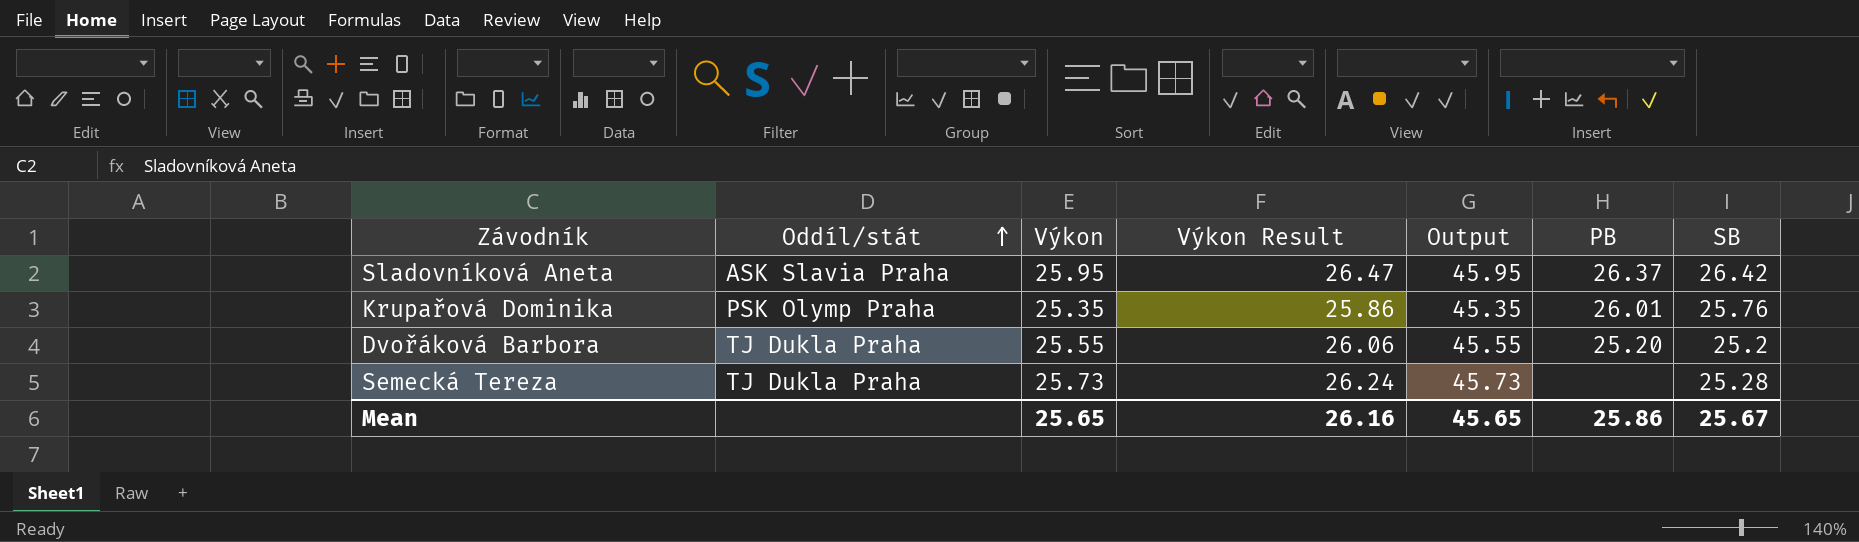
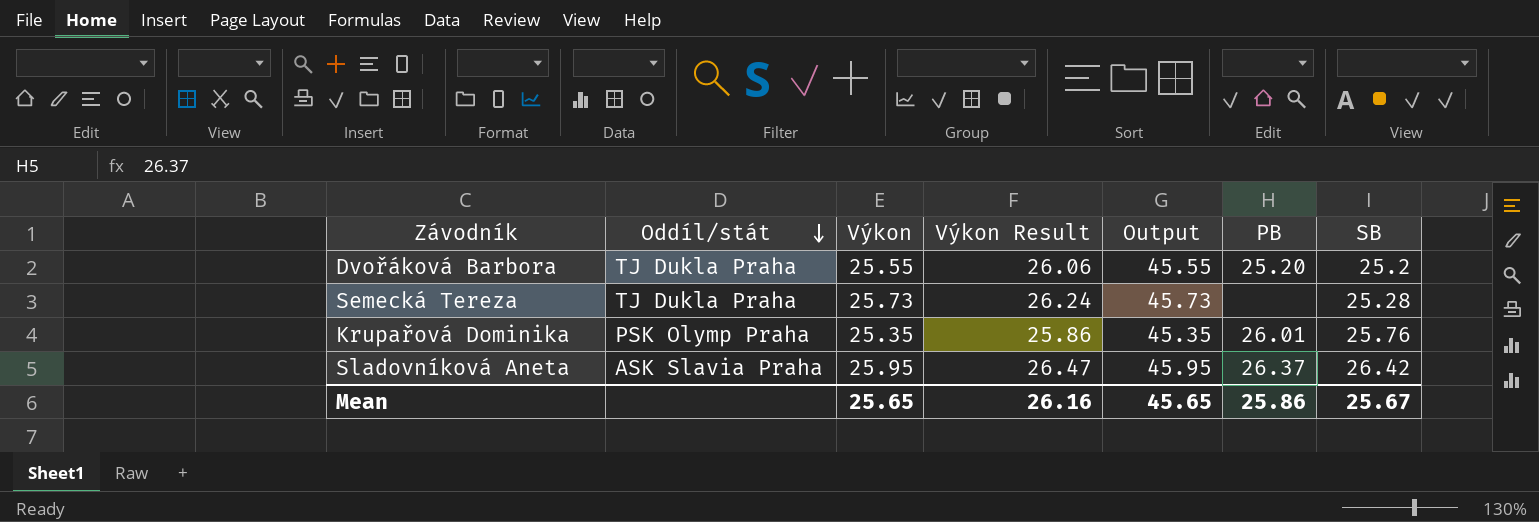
row order: Oddíl/stát ascending -> Oddíl/stát descending

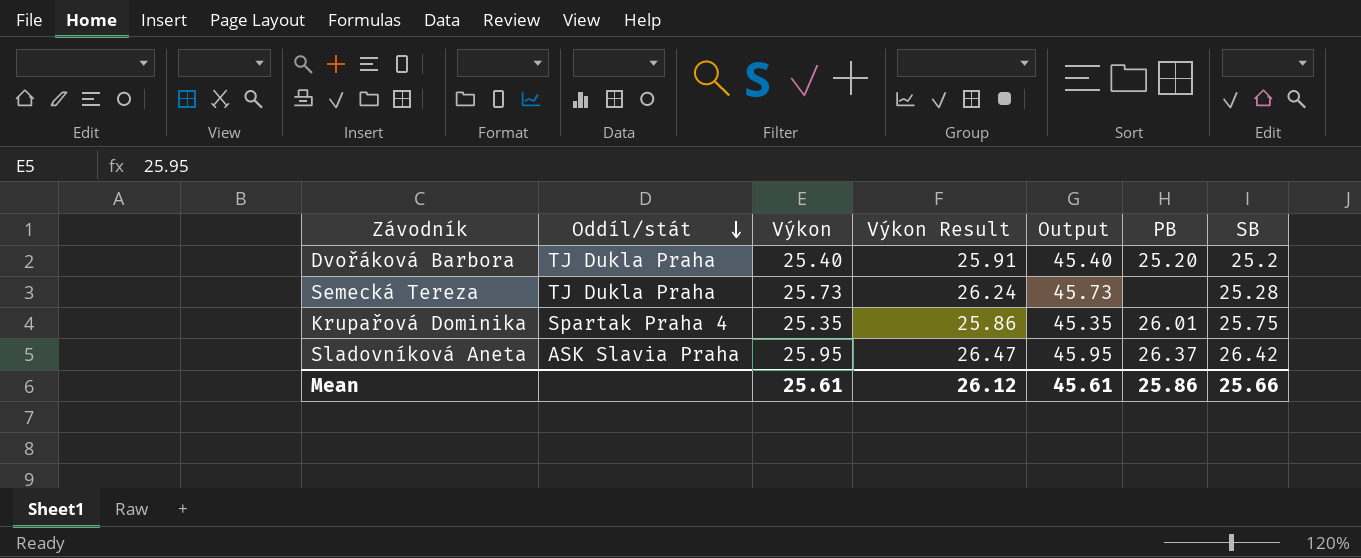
Dvořáková Barbora | Výkon: 25.55 -> 25.40
Dvořáková Barbora | Výkon Result: 26.06 -> 25.91
Dvořáková Barbora | Output: 45.55 -> 45.40
Krupařová Dominika | Oddíl/stát: PSK Olymp Praha -> Spartak Praha 4
Krupařová Dominika | SB: 25.76 -> 25.75
Mean | Výkon: 25.65 -> 25.61
Mean | Výkon Result: 26.16 -> 26.12
Mean | Output: 45.65 -> 45.61
Mean | SB: 25.67 -> 25.66

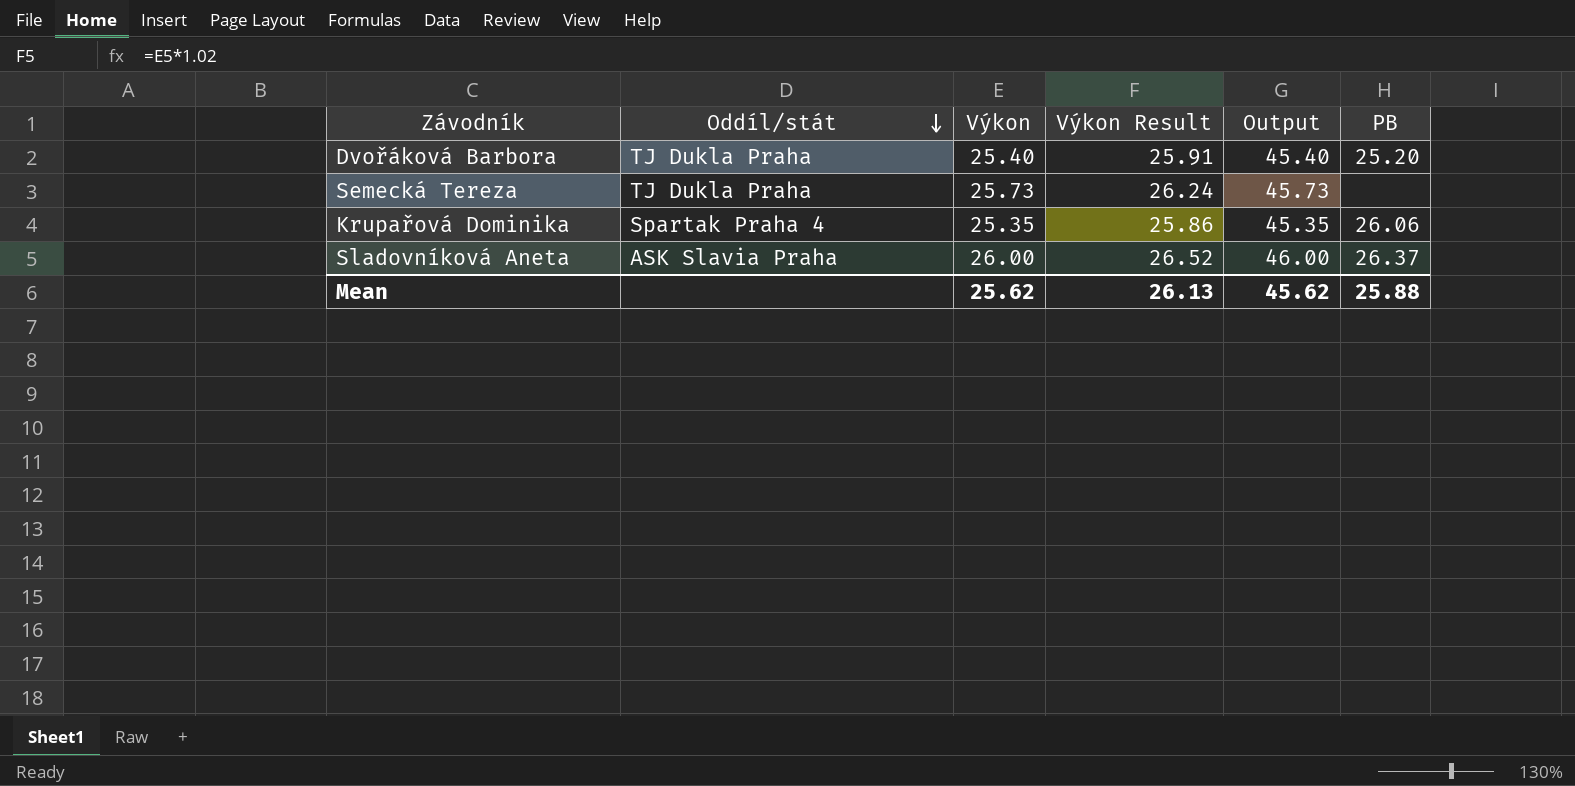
column SB | position: 7 -> none
Krupařová Dominika | PB: 26.01 -> 26.06
Sladovníková Aneta | Výkon: 25.95 -> 26.00
Sladovníková Aneta | Výkon Result: 26.47 -> 26.52
Sladovníková Aneta | Output: 45.95 -> 46.00
Mean | Výkon: 25.61 -> 25.62
Mean | Výkon Result: 26.12 -> 26.13
Mean | Output: 45.61 -> 45.62
Mean | PB: 25.86 -> 25.88

